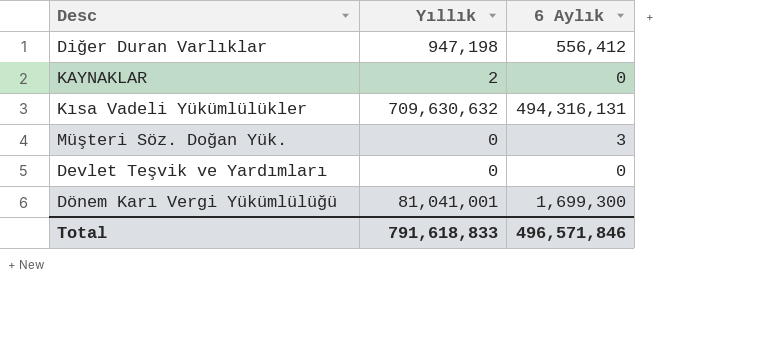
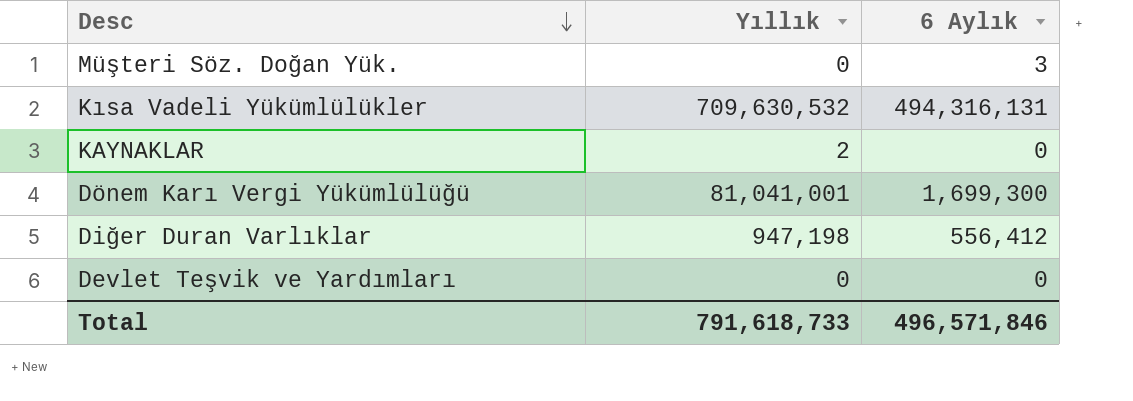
row order: none -> Desc descending
Kısa Vadeli Yükümlülükler | Yıllık: 709,630,632 -> 709,630,532
Total | Yıllık: 791,618,833 -> 791,618,733

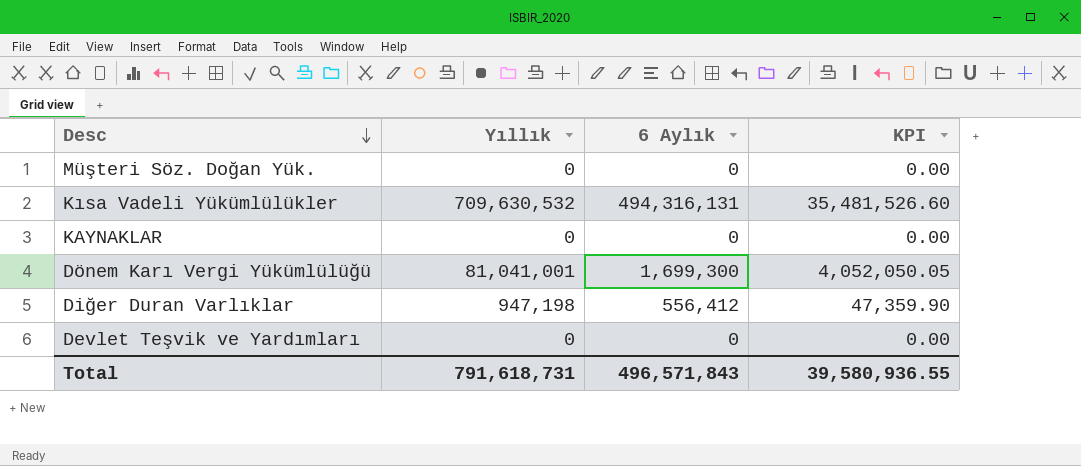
column KPI | formula: none -> [Yıllık] * 0.05
Müşteri Söz. Doğan Yük. | 6 Aylık: 3 -> 0
KAYNAKLAR | Yıllık: 2 -> 0
Total | Yıllık: 791,618,733 -> 791,618,731
Total | 6 Aylık: 496,571,846 -> 496,571,843

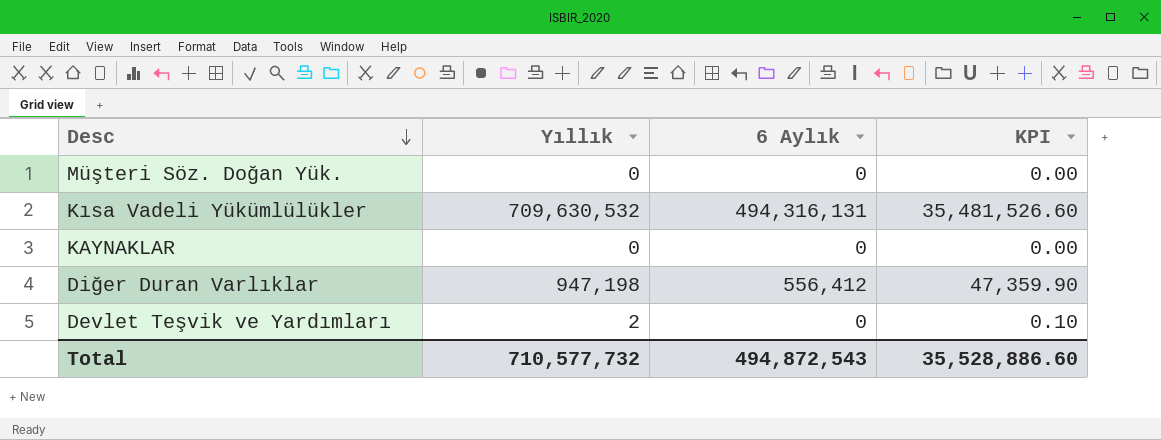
row Dönem Karı Vergi Yükümlülüğü: 81,041,001 | 1,699,300 | 4,052,050.05 -> none
Devlet Teşvik ve Yardımları | Yıllık: 0 -> 2
Devlet Teşvik ve Yardımları | KPI: 0.00 -> 0.10
Total | Yıllık: 791,618,731 -> 710,577,732
Total | 6 Aylık: 496,571,843 -> 494,872,543
Total | KPI: 39,580,936.55 -> 35,528,886.60

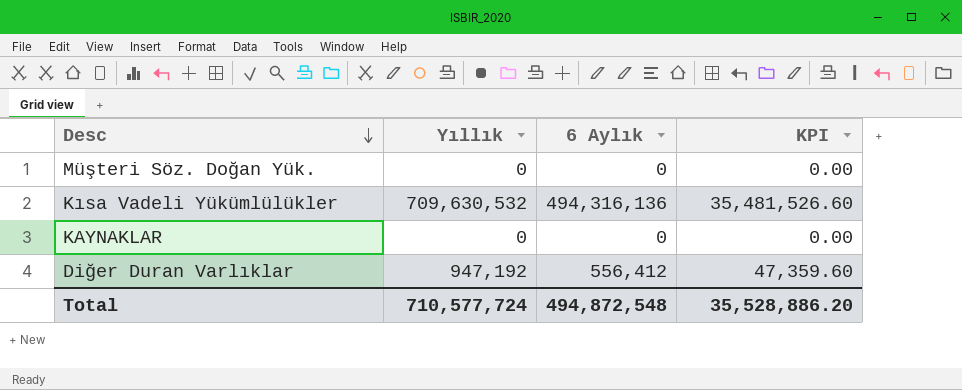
row Devlet Teşvik ve Yardımları: 2 | 0 | 0.10 -> none
Kısa Vadeli Yükümlülükler | 6 Aylık: 494,316,131 -> 494,316,136
Diğer Duran Varlıklar | Yıllık: 947,198 -> 947,192
Diğer Duran Varlıklar | KPI: 47,359.90 -> 47,359.60
Total | Yıllık: 710,577,732 -> 710,577,724
Total | 6 Aylık: 494,872,543 -> 494,872,548
Total | KPI: 35,528,886.60 -> 35,528,886.20

